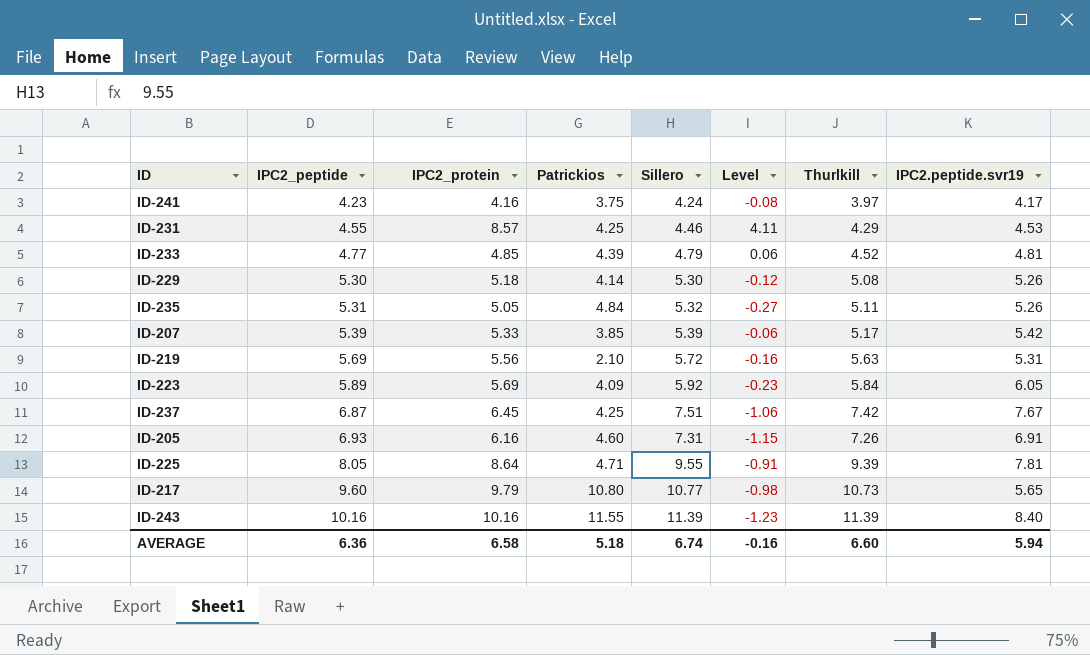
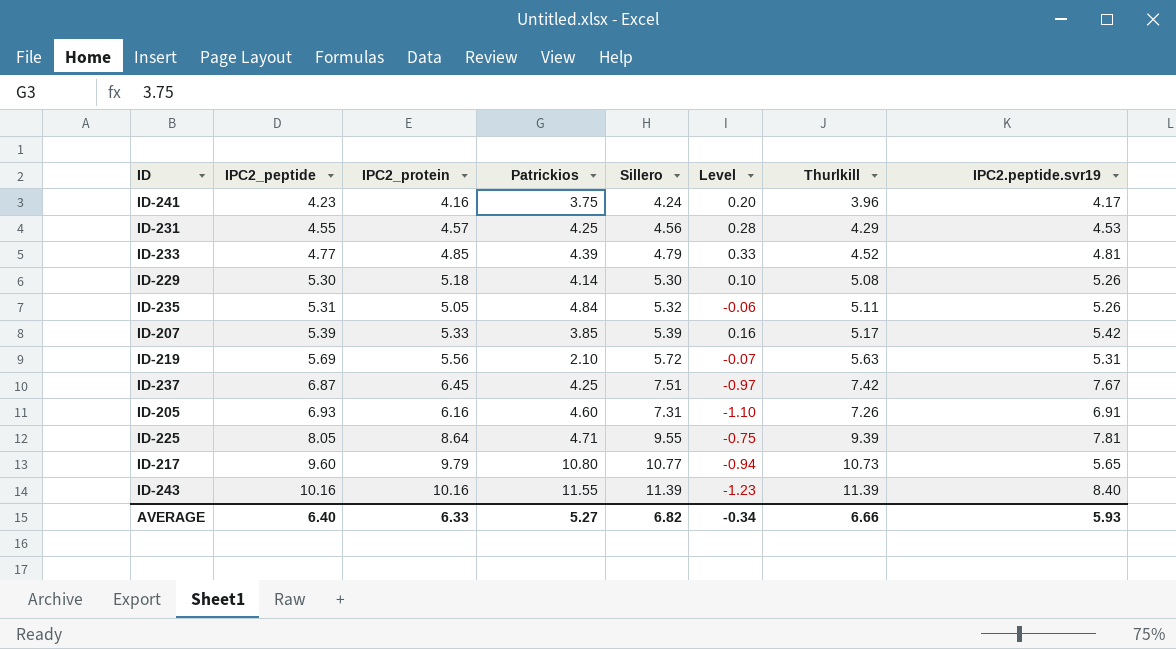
column Level | formula: [IPC2_protein] - [Sillero] -> [IPC2_protein] - [Thurlkill]
row ID-223: 5.89 | 5.69 | 4.09 | 5.92 | -0.23 | 5.84 | 6.05 -> none
ID-241 | Thurlkill: 3.97 -> 3.96
ID-231 | IPC2_protein: 8.57 -> 4.57
ID-231 | Sillero: 4.46 -> 4.56
AVERAGE | IPC2_peptide: 6.36 -> 6.40
AVERAGE | IPC2_protein: 6.58 -> 6.33
AVERAGE | Patrickios: 5.18 -> 5.27
AVERAGE | Sillero: 6.74 -> 6.82
AVERAGE | Level: -0.16 -> -0.34
AVERAGE | Thurlkill: 6.60 -> 6.66
AVERAGE | IPC2.peptide.svr19: 5.94 -> 5.93

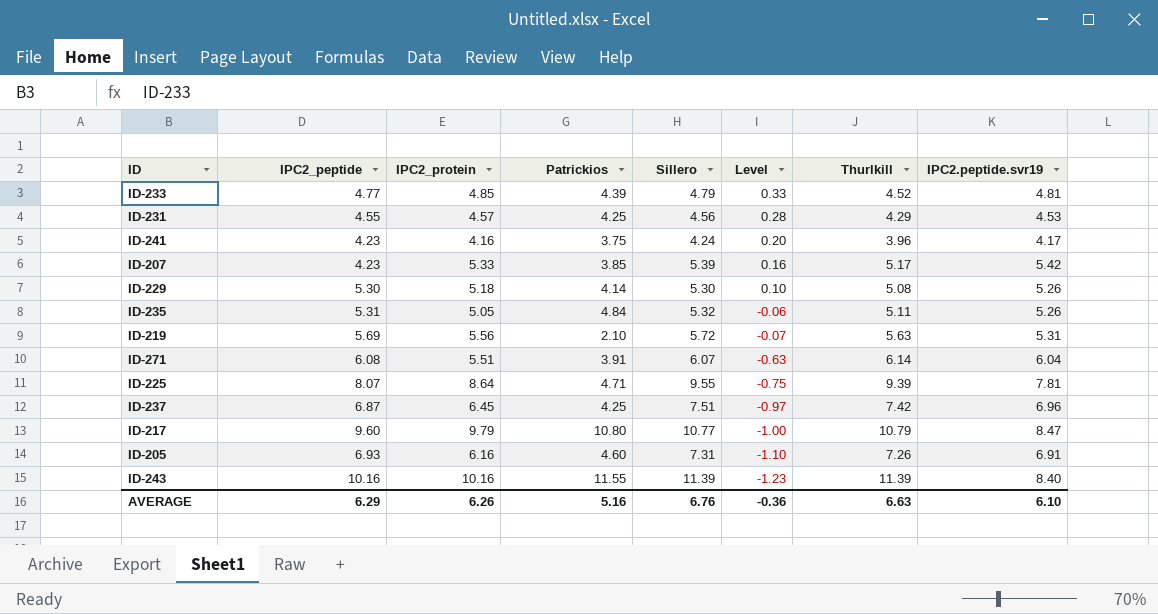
row order: IPC2_peptide ascending -> Level descending
ID-207 | IPC2_peptide: 5.39 -> 4.23
row ID-271: none -> 6.08 | 5.51 | 3.91 | 6.07 | -0.63 | 6.14 | 6.04
ID-225 | IPC2_peptide: 8.05 -> 8.07
ID-237 | IPC2.peptide.svr19: 7.67 -> 6.96
ID-217 | Level: -0.94 -> -1.00
ID-217 | Thurlkill: 10.73 -> 10.79
ID-217 | IPC2.peptide.svr19: 5.65 -> 8.47
AVERAGE | IPC2_peptide: 6.40 -> 6.29
AVERAGE | IPC2_protein: 6.33 -> 6.26
AVERAGE | Patrickios: 5.27 -> 5.16
AVERAGE | Sillero: 6.82 -> 6.76
AVERAGE | Level: -0.34 -> -0.36
AVERAGE | Thurlkill: 6.66 -> 6.63
AVERAGE | IPC2.peptide.svr19: 5.93 -> 6.10

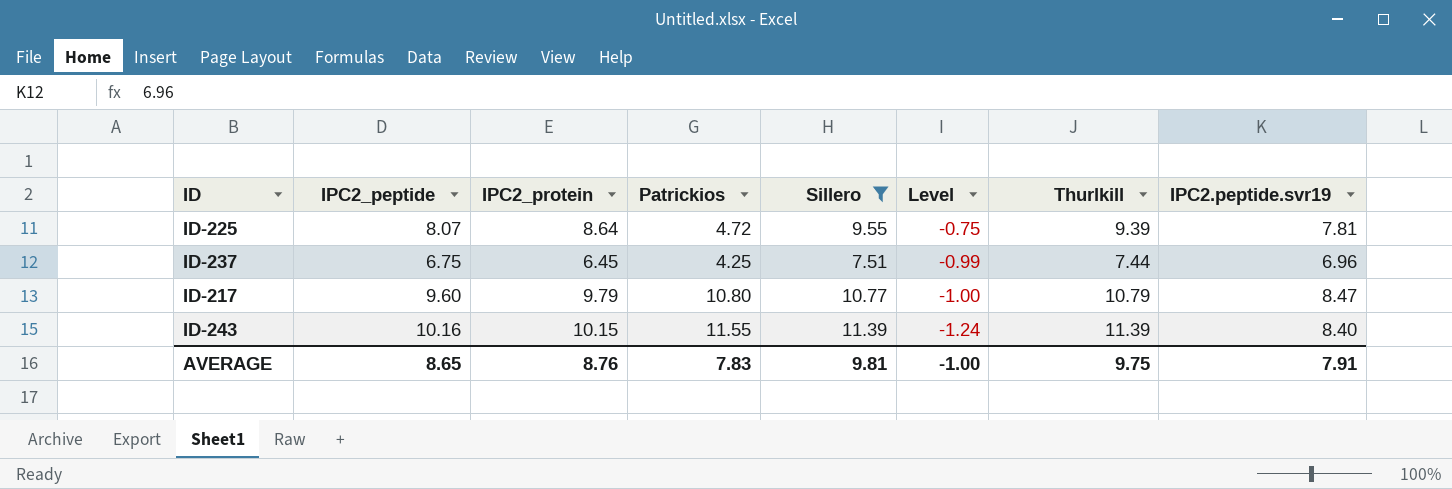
filter: none -> Sillero >= 7.51
ID-225 | Patrickios: 4.71 -> 4.72
ID-237 | IPC2_peptide: 6.87 -> 6.75
ID-237 | Level: -0.97 -> -0.99
ID-237 | Thurlkill: 7.42 -> 7.44
ID-243 | IPC2_protein: 10.16 -> 10.15
ID-243 | Level: -1.23 -> -1.24
AVERAGE | IPC2_peptide: 6.29 -> 8.65
AVERAGE | IPC2_protein: 6.26 -> 8.76
AVERAGE | Patrickios: 5.16 -> 7.83
AVERAGE | Sillero: 6.76 -> 9.81
AVERAGE | Level: -0.36 -> -1.00
AVERAGE | Thurlkill: 6.63 -> 9.75
AVERAGE | IPC2.peptide.svr19: 6.10 -> 7.91

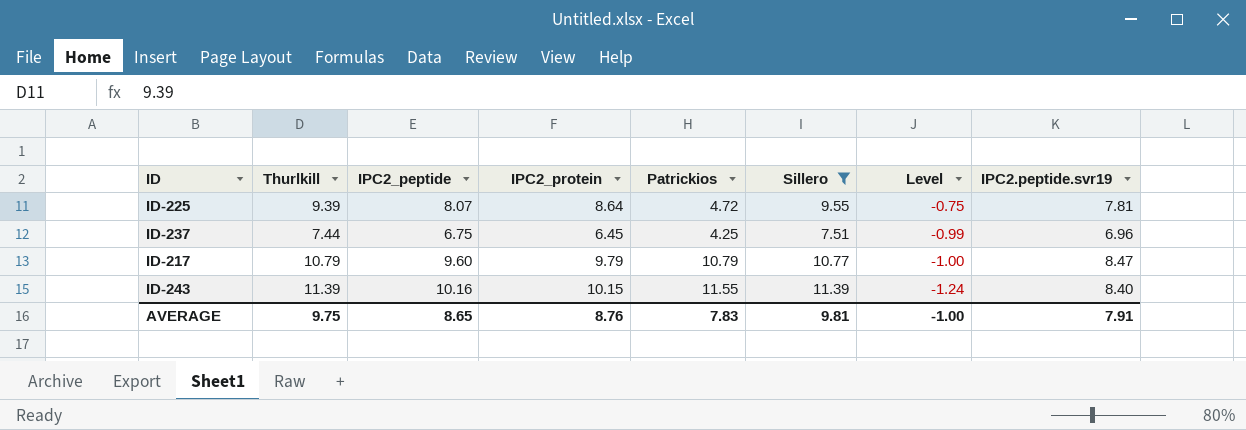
column Thurlkill | position: 7 -> 2
ID-217 | Patrickios: 10.80 -> 10.79

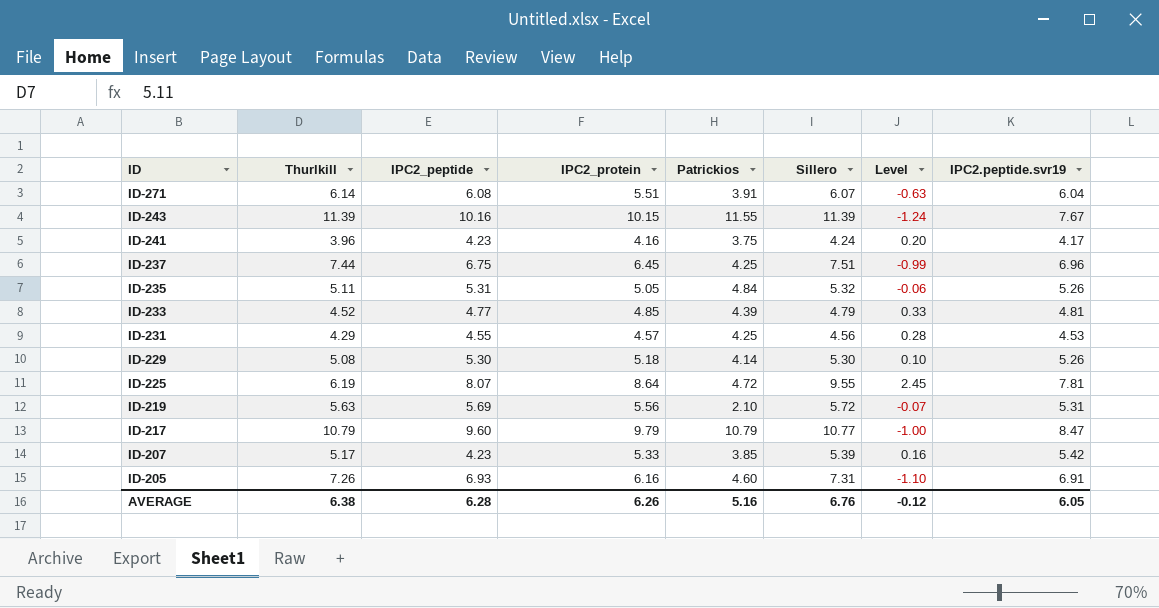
filter: Sillero >= 7.51 -> none
row order: Level descending -> ID descending
ID-243 | IPC2.peptide.svr19: 8.40 -> 7.67
ID-225 | Thurlkill: 9.39 -> 6.19
ID-225 | Level: -0.75 -> 2.45
AVERAGE | Thurlkill: 9.75 -> 6.38
AVERAGE | IPC2_peptide: 8.65 -> 6.28
AVERAGE | IPC2_protein: 8.76 -> 6.26
AVERAGE | Patrickios: 7.83 -> 5.16
AVERAGE | Sillero: 9.81 -> 6.76
AVERAGE | Level: -1.00 -> -0.12
AVERAGE | IPC2.peptide.svr19: 7.91 -> 6.05

